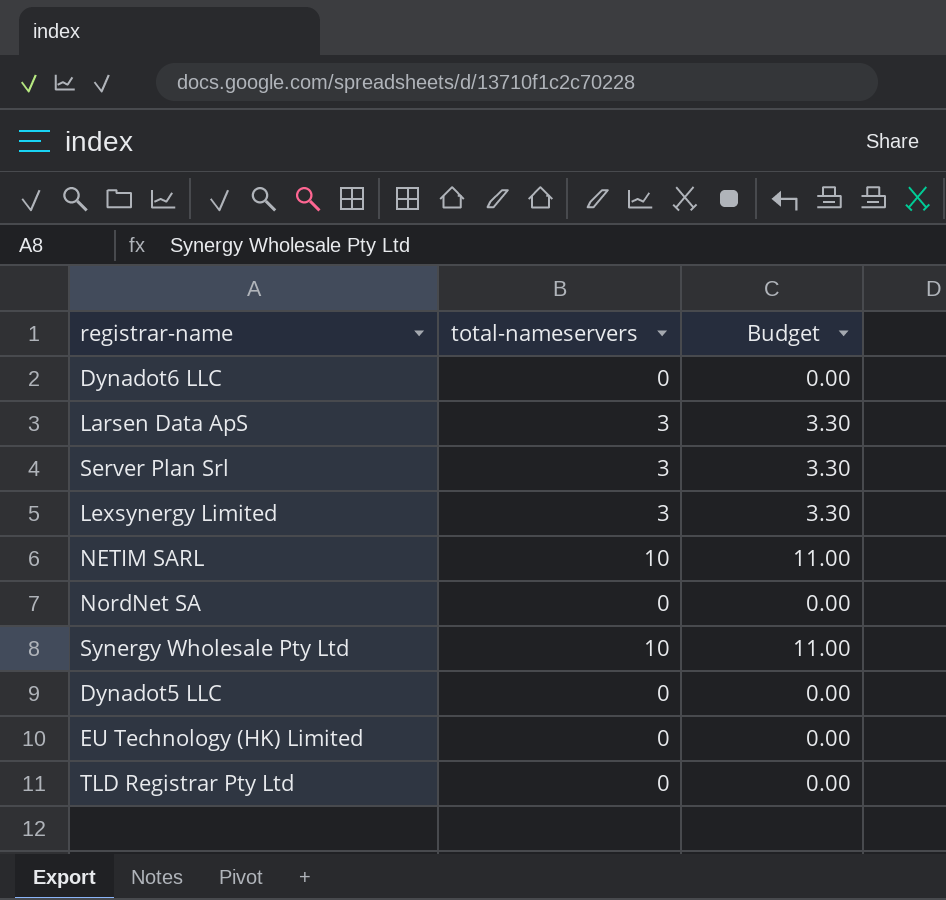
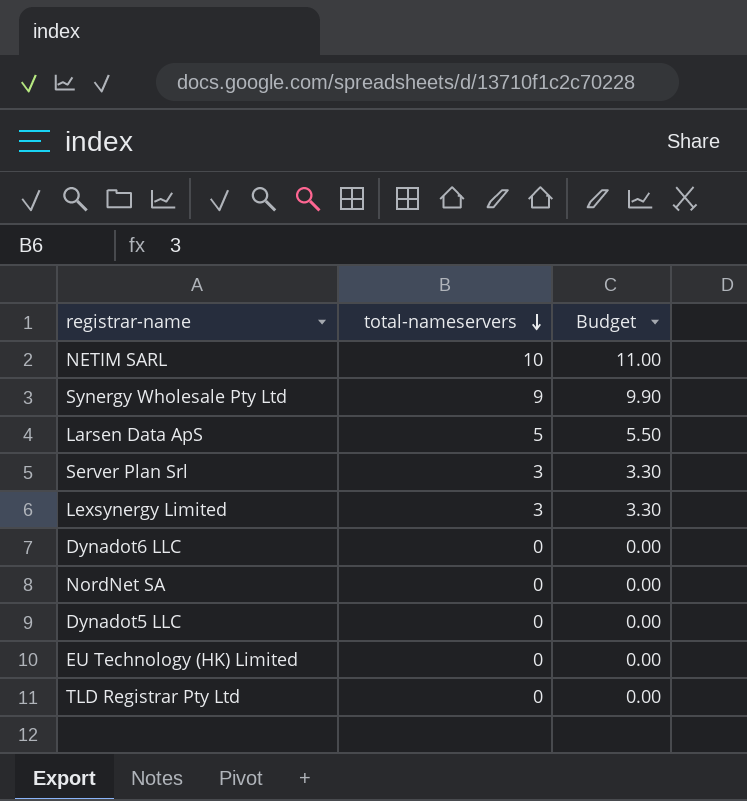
row order: none -> total-nameservers descending
Synergy Wholesale Pty Ltd | total-nameservers: 10 -> 9
Synergy Wholesale Pty Ltd | Budget: 11.00 -> 9.90
Larsen Data ApS | total-nameservers: 3 -> 5
Larsen Data ApS | Budget: 3.30 -> 5.50

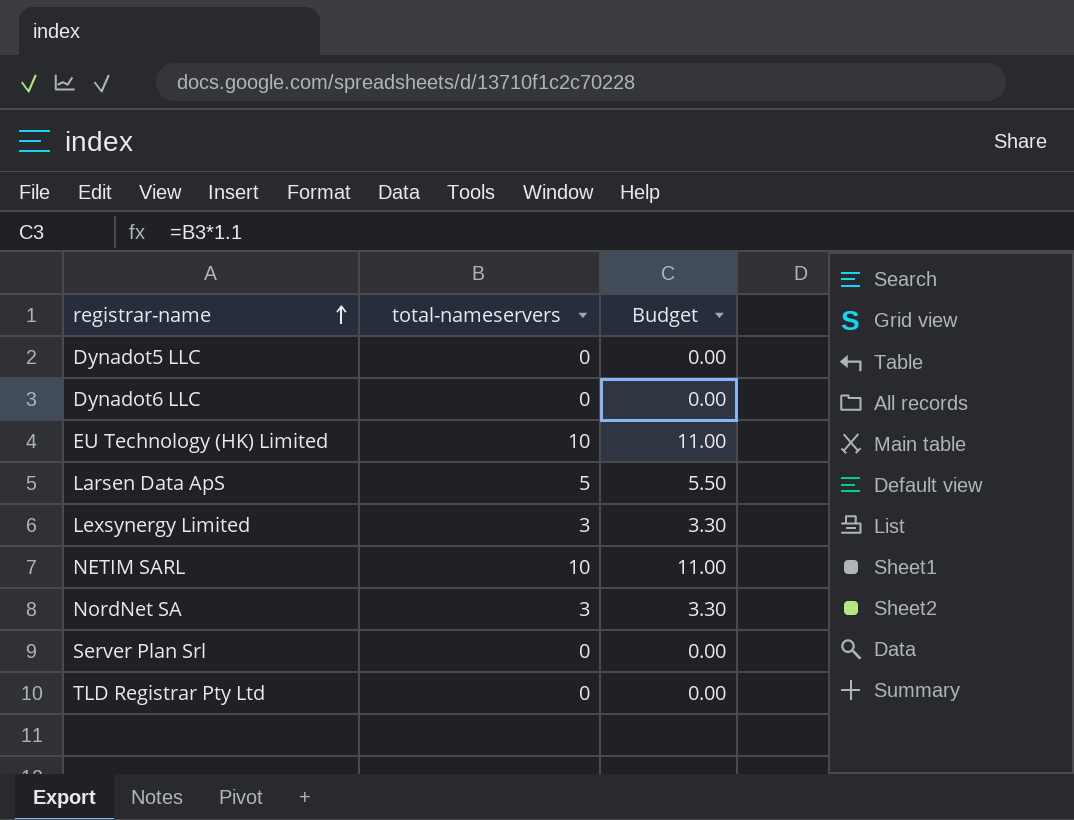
row order: total-nameservers descending -> registrar-name ascending
row Synergy Wholesale Pty Ltd: 9 | 9.90 -> none
EU Technology (HK) Limited | total-nameservers: 0 -> 10
EU Technology (HK) Limited | Budget: 0.00 -> 11.00
NordNet SA | total-nameservers: 0 -> 3
NordNet SA | Budget: 0.00 -> 3.30
Server Plan Srl | total-nameservers: 3 -> 0
Server Plan Srl | Budget: 3.30 -> 0.00

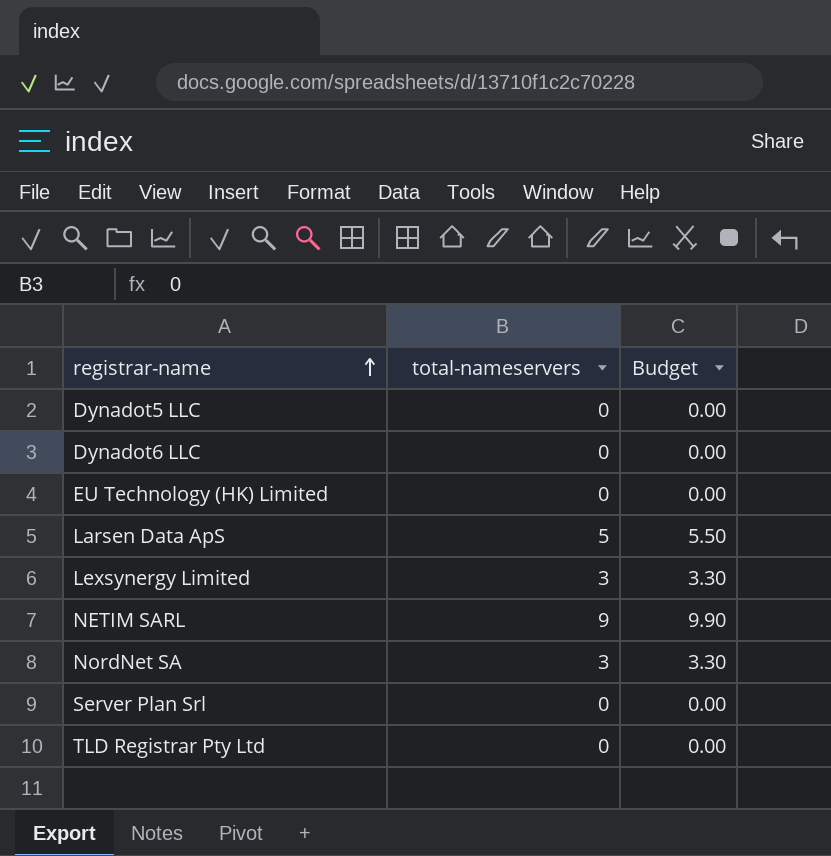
EU Technology (HK) Limited | total-nameservers: 10 -> 0
EU Technology (HK) Limited | Budget: 11.00 -> 0.00
NETIM SARL | total-nameservers: 10 -> 9
NETIM SARL | Budget: 11.00 -> 9.90

